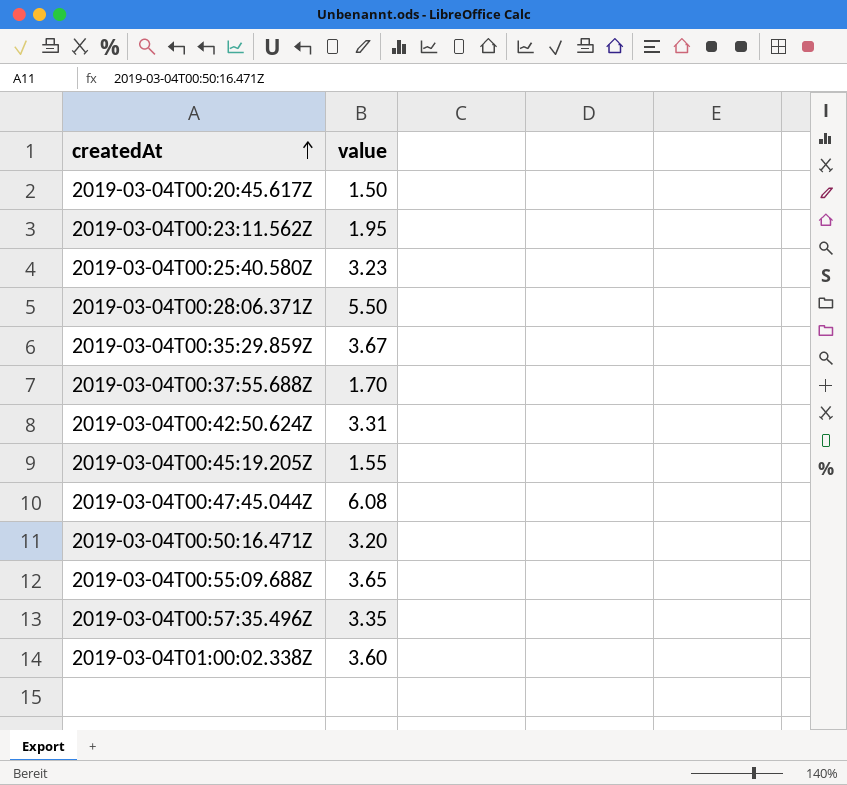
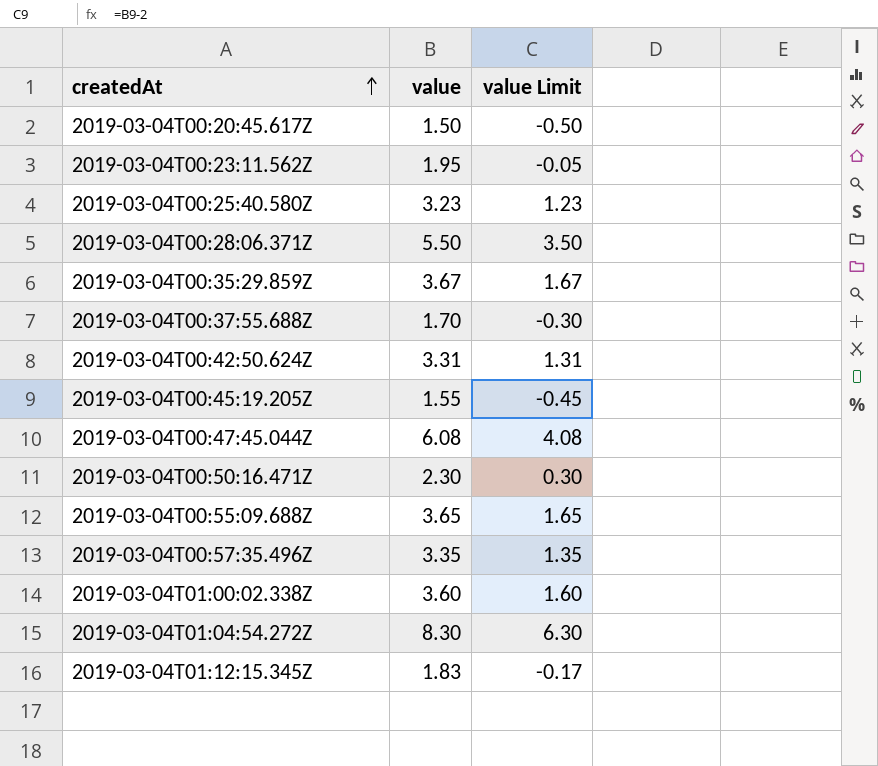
column value Limit | formula: none -> [value] - 2
2019-03-04T00:50:16.471Z | value: 3.20 -> 2.30
row 2019-03-04T01:04:54.272Z: none -> 8.30 | 6.30
row 2019-03-04T01:12:15.345Z: none -> 1.83 | -0.17

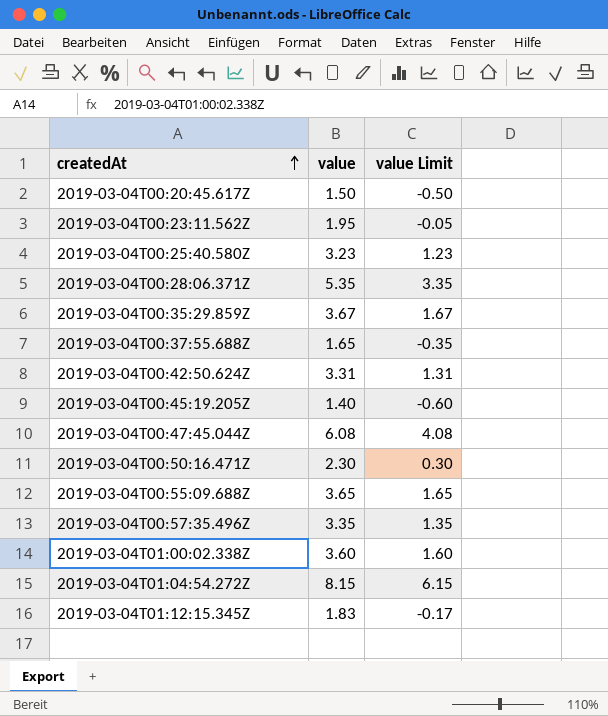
2019-03-04T00:28:06.371Z | value: 5.50 -> 5.35
2019-03-04T00:28:06.371Z | value Limit: 3.50 -> 3.35
2019-03-04T00:37:55.688Z | value: 1.70 -> 1.65
2019-03-04T00:37:55.688Z | value Limit: -0.30 -> -0.35
2019-03-04T00:45:19.205Z | value: 1.55 -> 1.40
2019-03-04T00:45:19.205Z | value Limit: -0.45 -> -0.60
2019-03-04T01:04:54.272Z | value: 8.30 -> 8.15
2019-03-04T01:04:54.272Z | value Limit: 6.30 -> 6.15

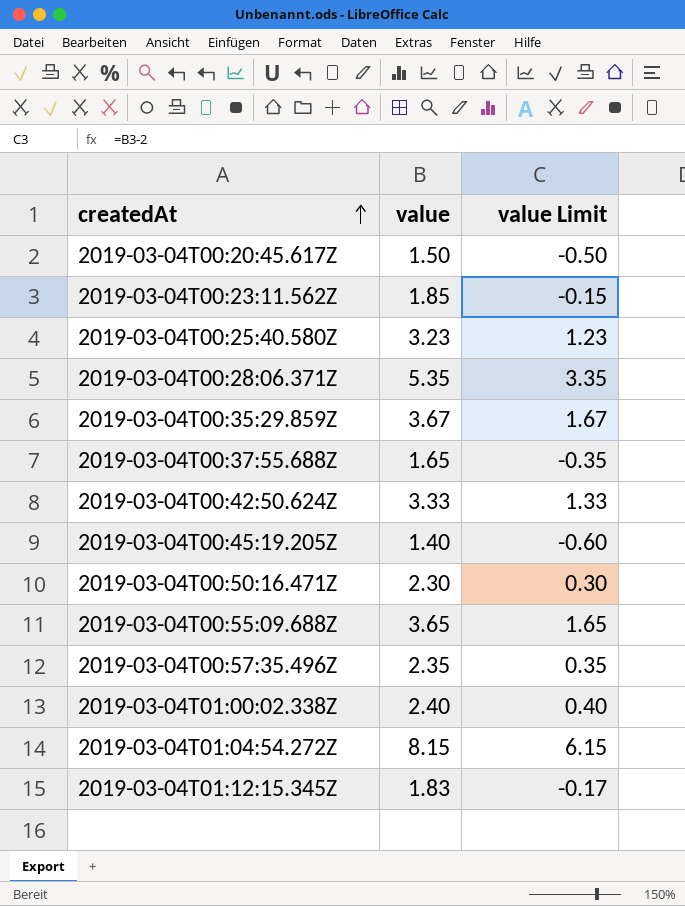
row 2019-03-04T00:47:45.044Z: 6.08 | 4.08 -> none
2019-03-04T00:23:11.562Z | value: 1.95 -> 1.85
2019-03-04T00:23:11.562Z | value Limit: -0.05 -> -0.15
2019-03-04T00:42:50.624Z | value: 3.31 -> 3.33
2019-03-04T00:42:50.624Z | value Limit: 1.31 -> 1.33
2019-03-04T00:57:35.496Z | value: 3.35 -> 2.35
2019-03-04T00:57:35.496Z | value Limit: 1.35 -> 0.35
2019-03-04T01:00:02.338Z | value: 3.60 -> 2.40
2019-03-04T01:00:02.338Z | value Limit: 1.60 -> 0.40

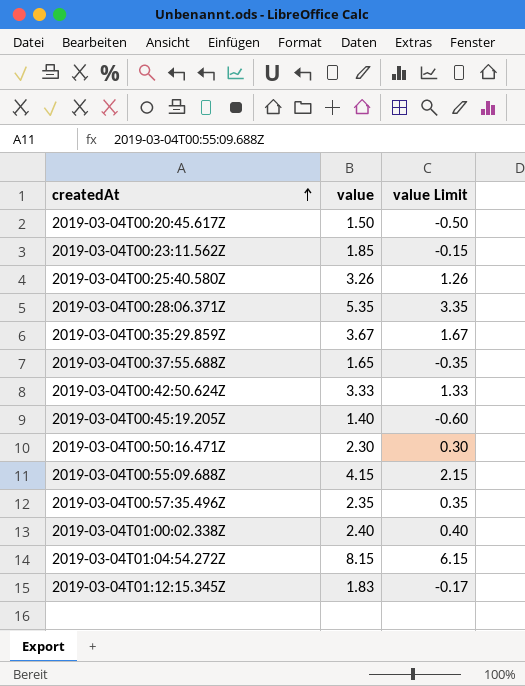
2019-03-04T00:25:40.580Z | value: 3.23 -> 3.26
2019-03-04T00:25:40.580Z | value Limit: 1.23 -> 1.26
2019-03-04T00:55:09.688Z | value: 3.65 -> 4.15
2019-03-04T00:55:09.688Z | value Limit: 1.65 -> 2.15

